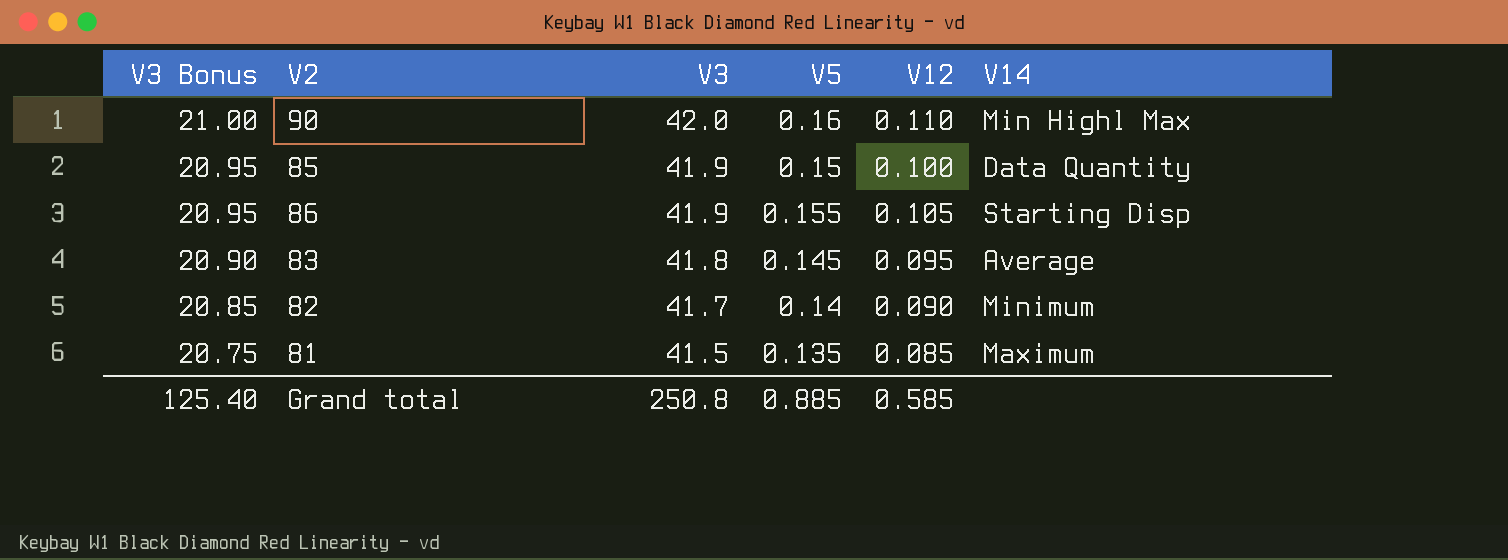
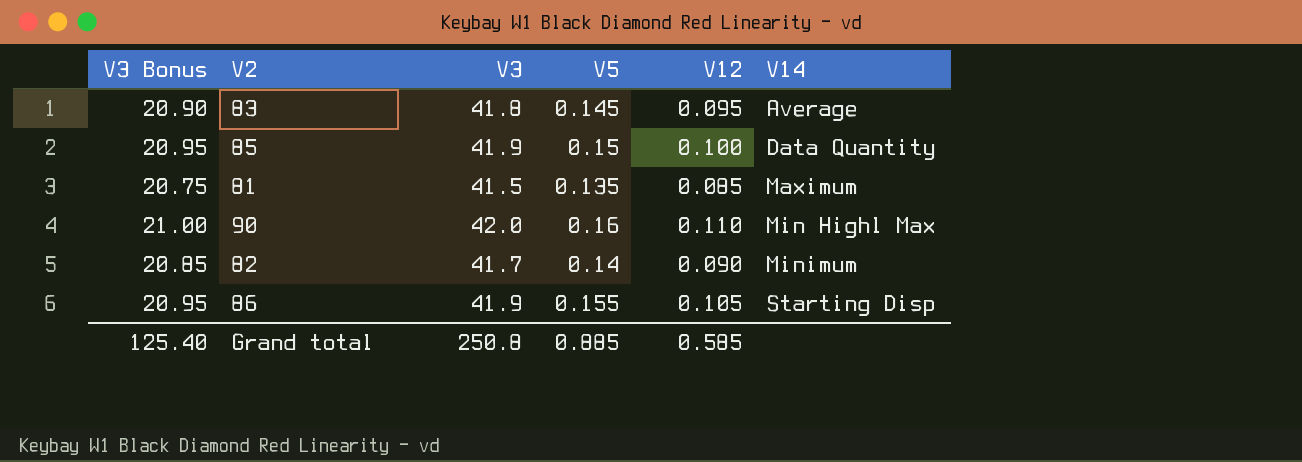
row order: V3 Bonus descending -> V14 ascending

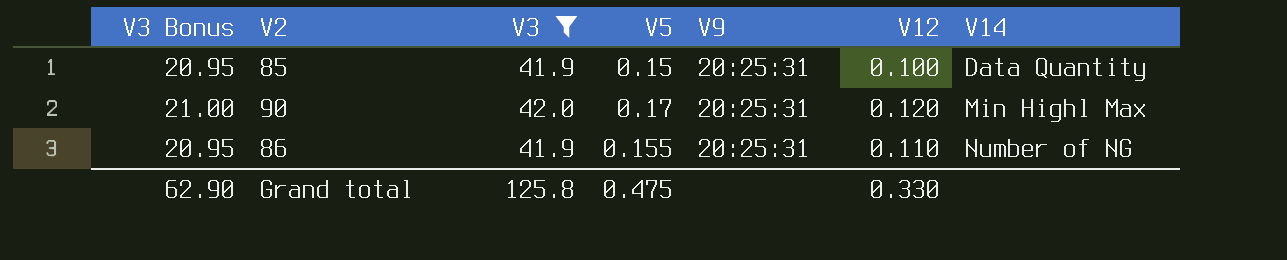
filter: none -> V3 >= 41.9
column V9 | position: none -> 5
90 | V5: 0.16 -> 0.17
90 | V12: 0.110 -> 0.120
86 | V12: 0.105 -> 0.110
86 | V14: Starting Disp -> Number of NG
Grand total | V3 Bonus: 125.40 -> 62.90
Grand total | V3: 250.8 -> 125.8
Grand total | V5: 0.885 -> 0.475
Grand total | V12: 0.585 -> 0.330

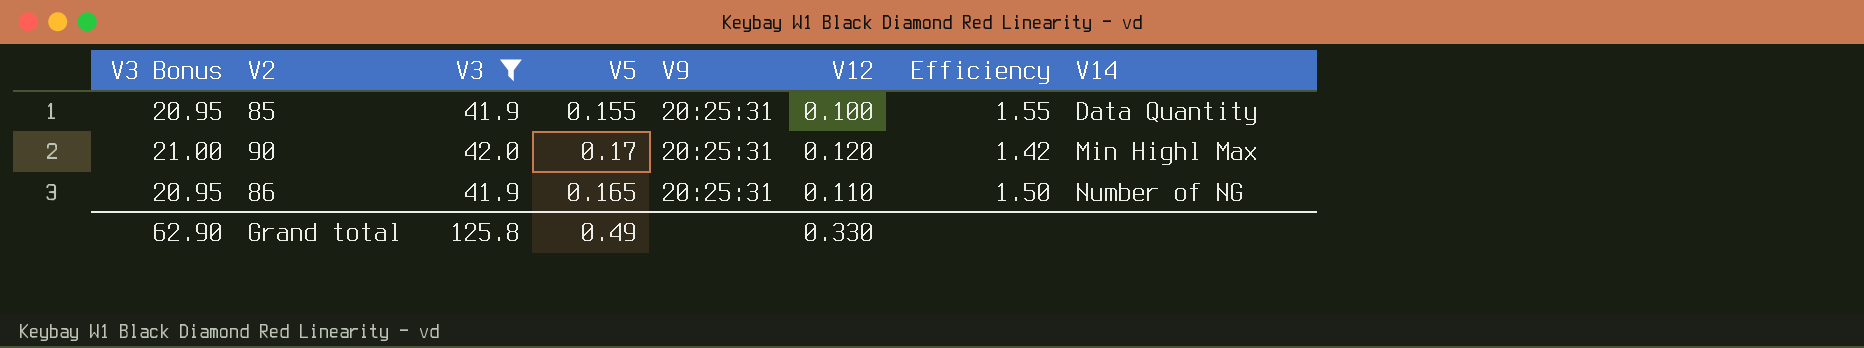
column Efficiency | formula: none -> [V5] / [V12]
85 | V5: 0.15 -> 0.155
86 | V5: 0.155 -> 0.165
Grand total | V5: 0.475 -> 0.49

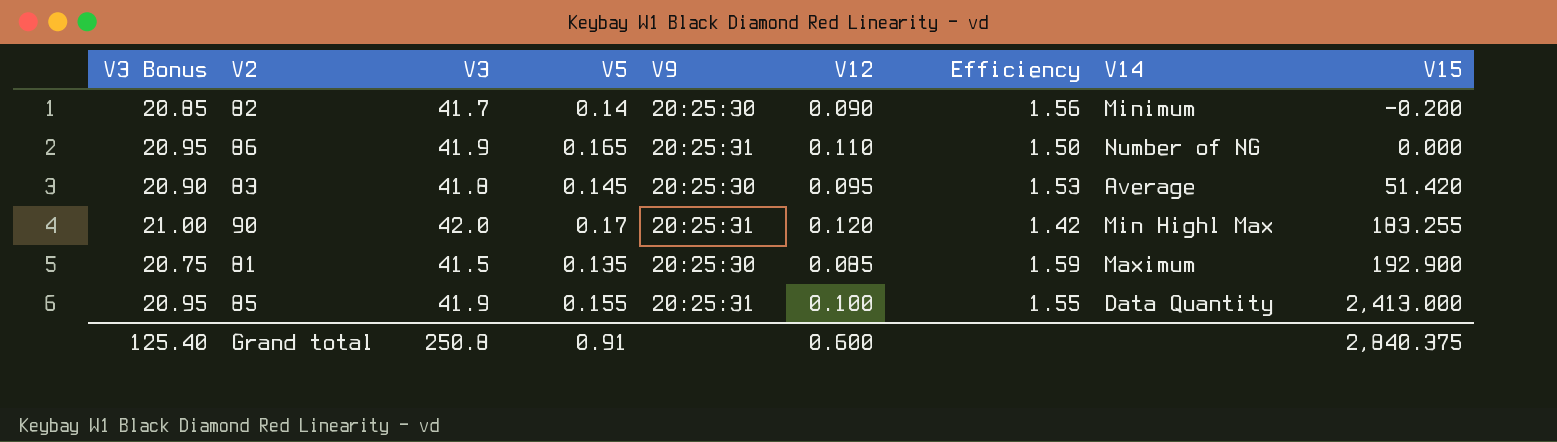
filter: V3 >= 41.9 -> none
row order: V14 ascending -> V15 ascending
column V15 | position: none -> 9
Grand total | V3 Bonus: 62.90 -> 125.40
Grand total | V3: 125.8 -> 250.8
Grand total | V5: 0.49 -> 0.91
Grand total | V12: 0.330 -> 0.600

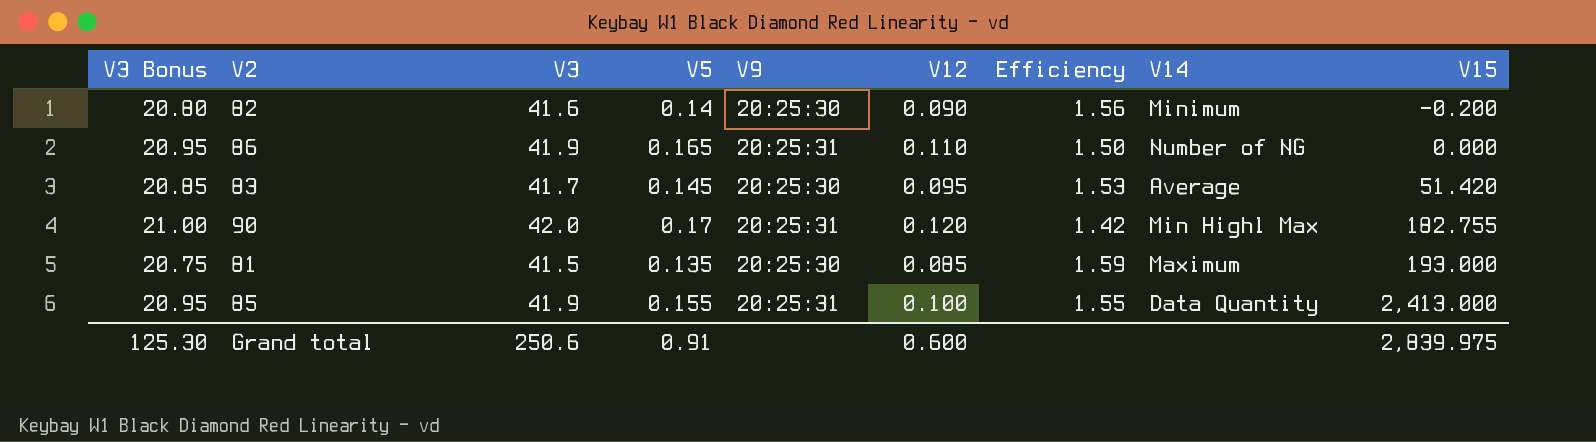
82 | V3 Bonus: 20.85 -> 20.80
82 | V3: 41.7 -> 41.6
83 | V3 Bonus: 20.90 -> 20.85
83 | V3: 41.8 -> 41.7
90 | V15: 183.255 -> 182.755
81 | V15: 192.900 -> 193.000
Grand total | V3 Bonus: 125.40 -> 125.30
Grand total | V3: 250.8 -> 250.6
Grand total | V15: 2,840.375 -> 2,839.975

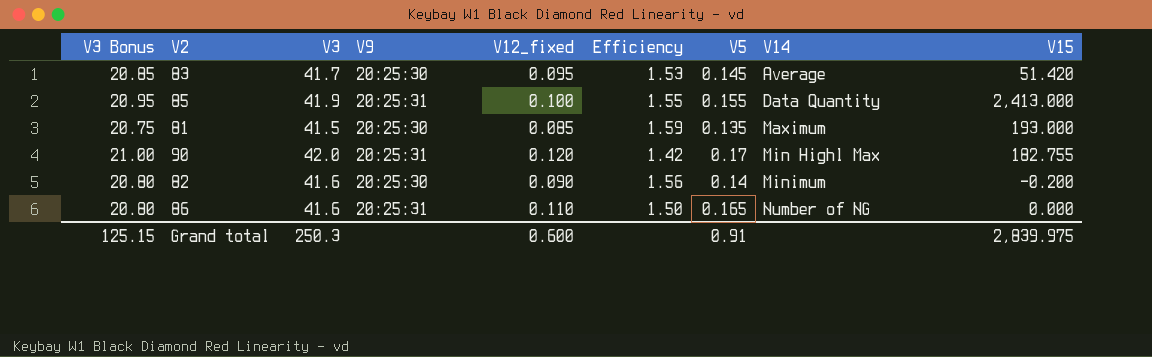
row order: V15 ascending -> V14 ascending
column name: V12 -> V12_fixed
column V5 | position: 4 -> 7
86 | V3 Bonus: 20.95 -> 20.80
86 | V3: 41.9 -> 41.6
Grand total | V3 Bonus: 125.30 -> 125.15
Grand total | V3: 250.6 -> 250.3

